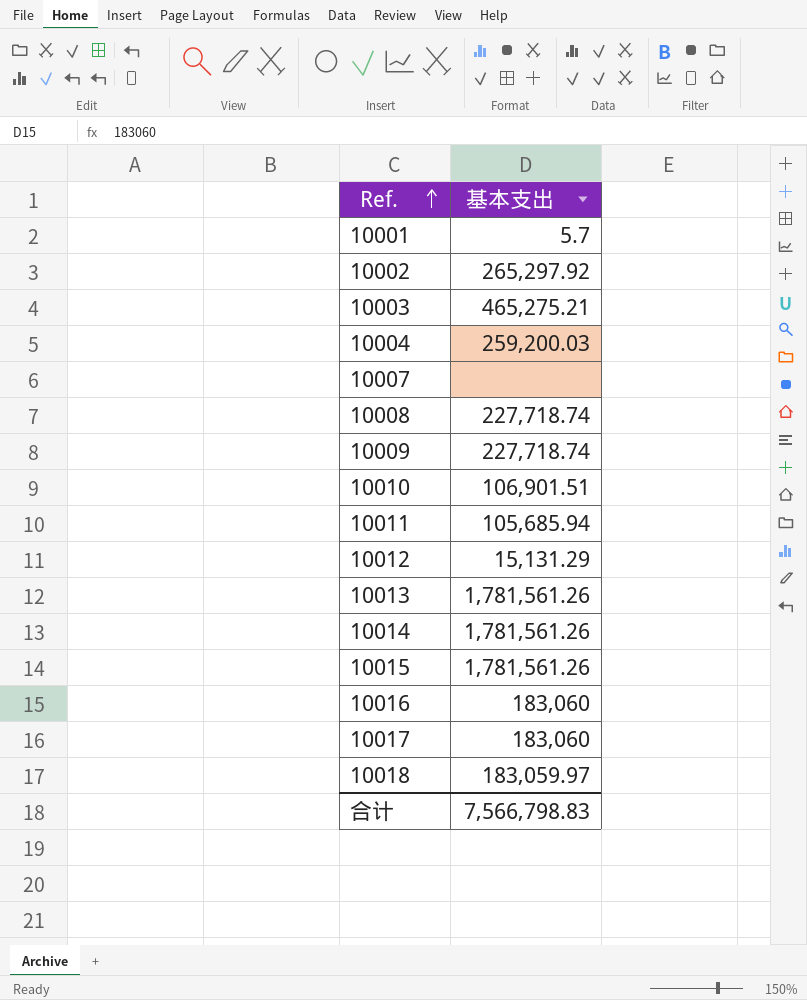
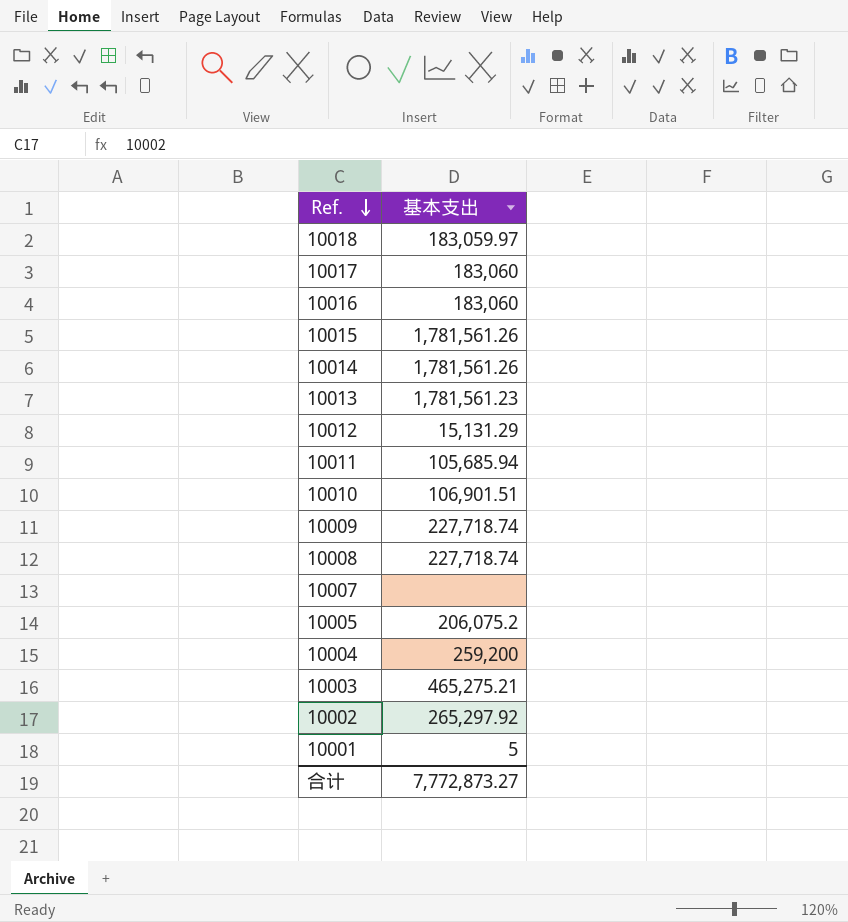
row order: Ref. ascending -> Ref. descending
10013 | 基本支出: 1,781,561.26 -> 1,781,561.23
row 10005: none -> 206,075.2
10004 | 基本支出: 259,200.03 -> 259,200
10001 | 基本支出: 5.7 -> 5
合计 | 基本支出: 7,566,798.83 -> 7,772,873.27

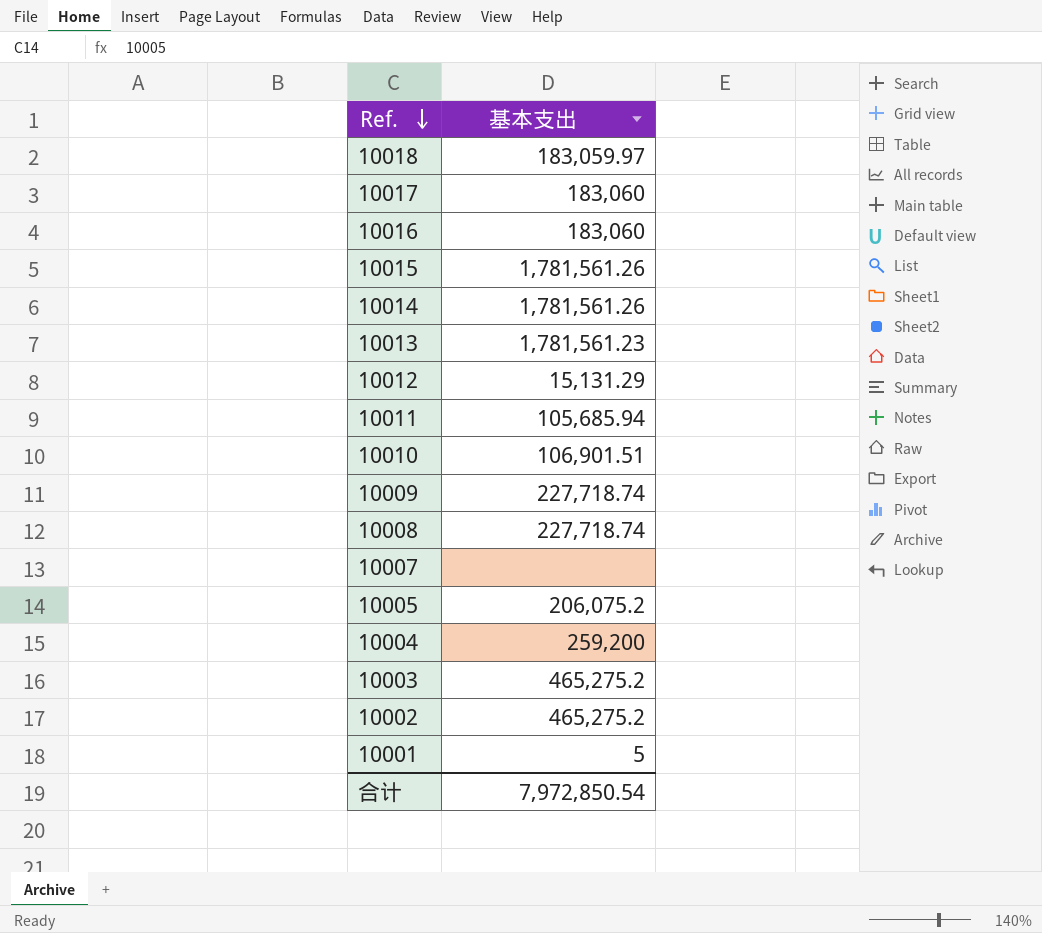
10003 | 基本支出: 465,275.21 -> 465,275.2
10002 | 基本支出: 265,297.92 -> 465,275.2
合计 | 基本支出: 7,772,873.27 -> 7,972,850.54

